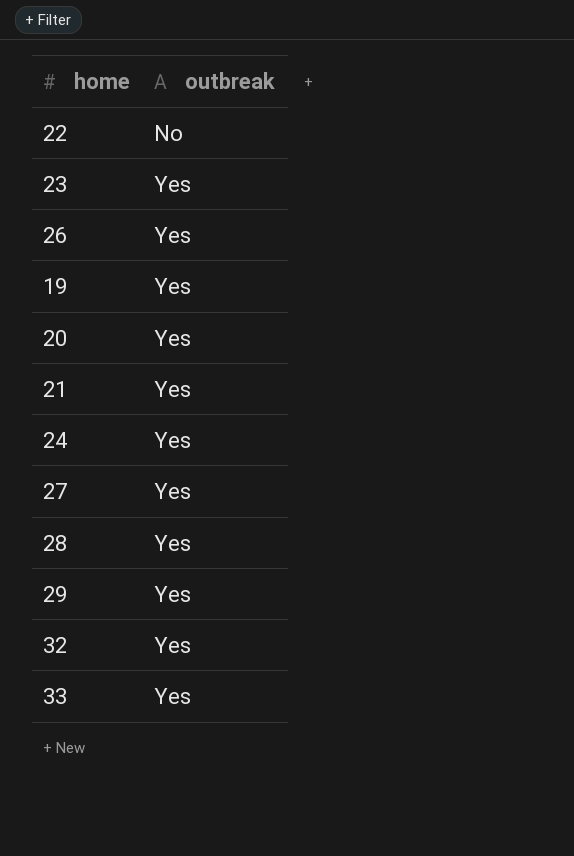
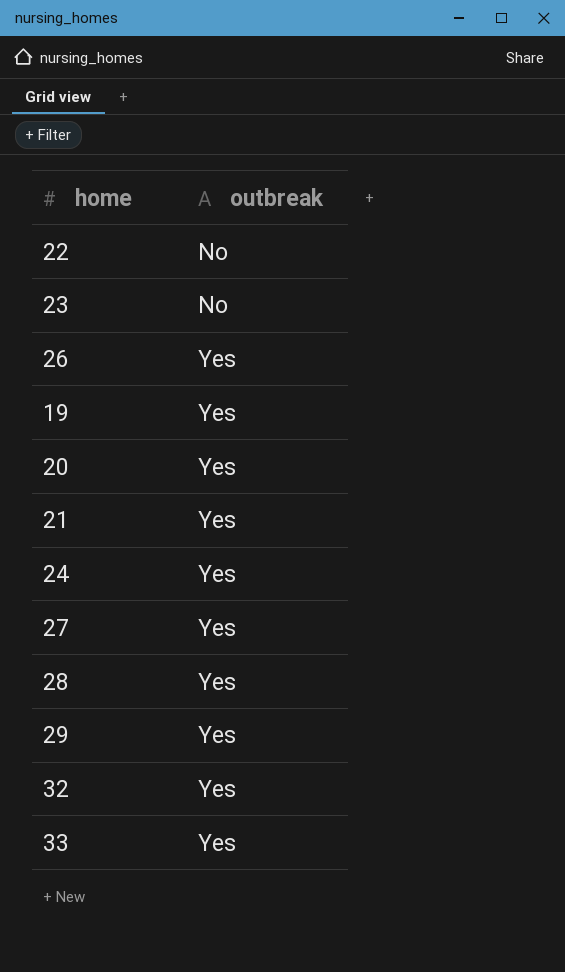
23 | outbreak: Yes -> No

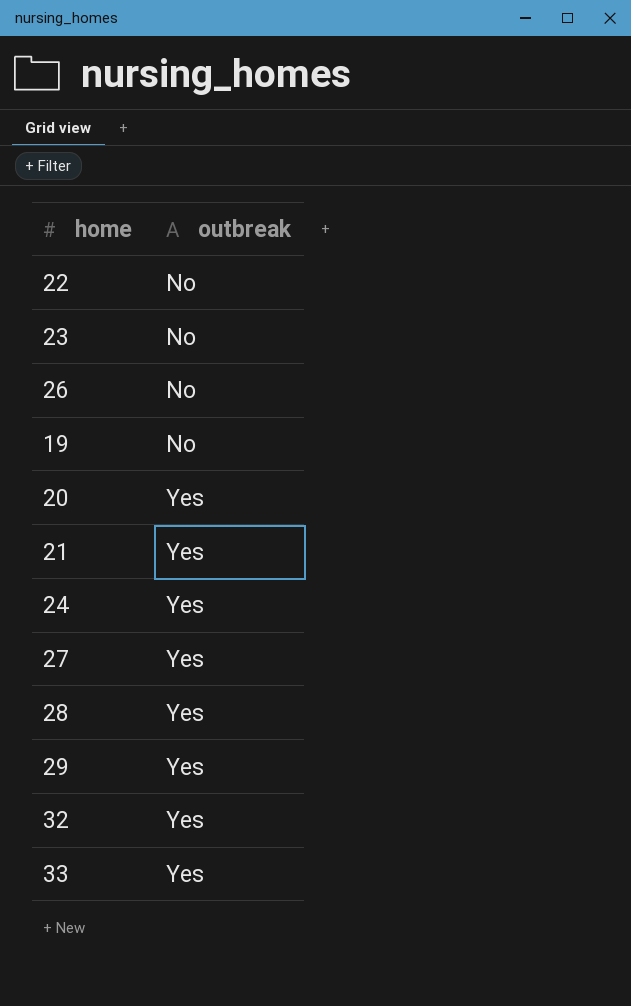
26 | outbreak: Yes -> No
19 | outbreak: Yes -> No

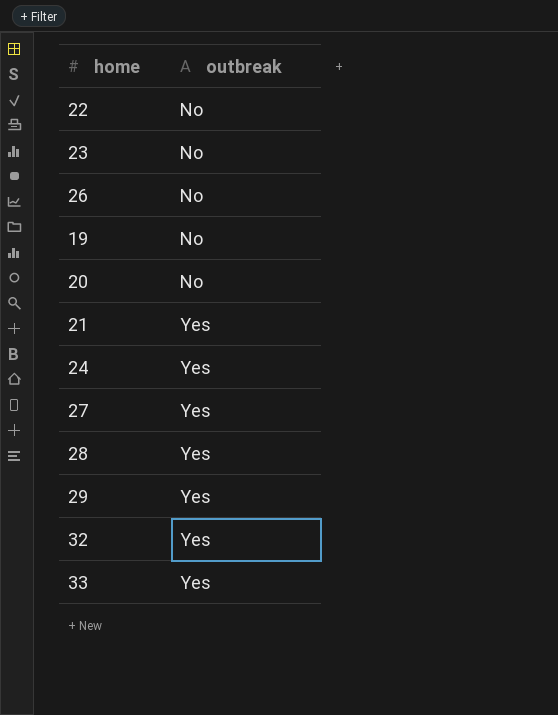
20 | outbreak: Yes -> No

